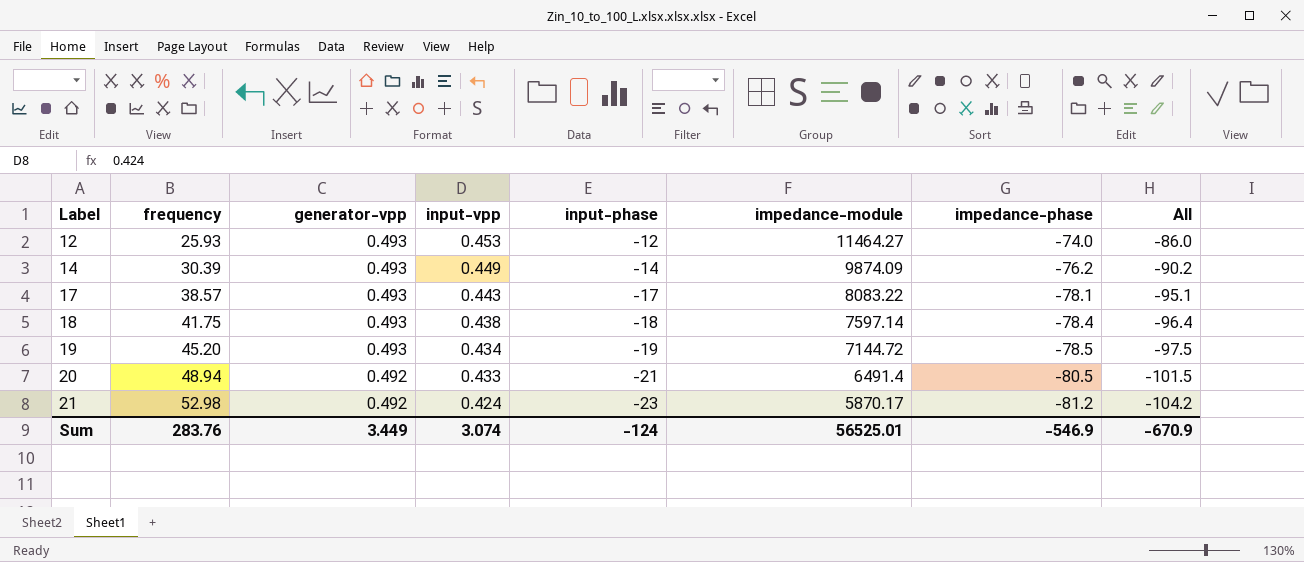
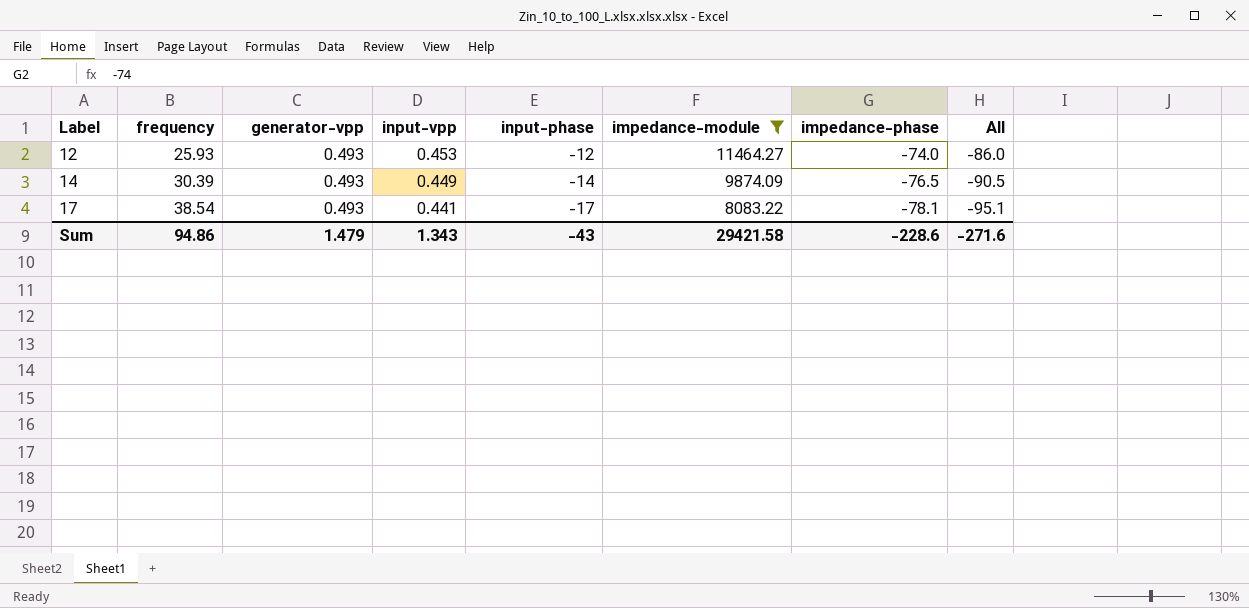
filter: none -> impedance-module >= 8083.22
14 | impedance-phase: -76.2 -> -76.5
14 | All: -90.2 -> -90.5
17 | frequency: 38.57 -> 38.54
17 | input-vpp: 0.443 -> 0.441
Sum | frequency: 283.76 -> 94.86
Sum | generator-vpp: 3.449 -> 1.479
Sum | input-vpp: 3.074 -> 1.343
Sum | input-phase: -124 -> -43
Sum | impedance-module: 56525.01 -> 29421.58
Sum | impedance-phase: -546.9 -> -228.6
Sum | All: -670.9 -> -271.6

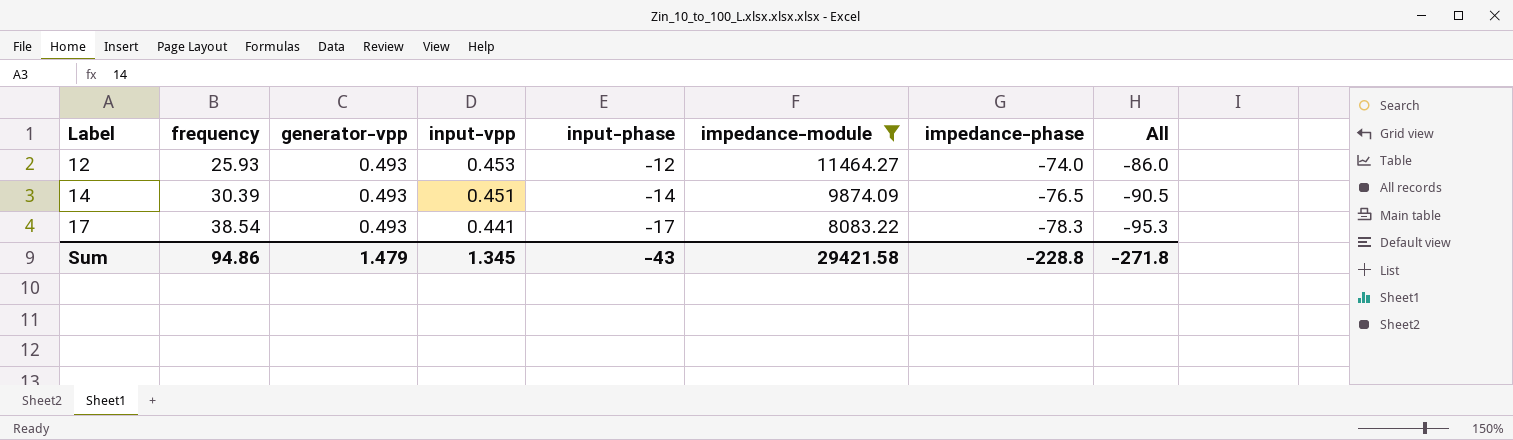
14 | input-vpp: 0.449 -> 0.451
17 | impedance-phase: -78.1 -> -78.3
17 | All: -95.1 -> -95.3
Sum | input-vpp: 1.343 -> 1.345
Sum | impedance-phase: -228.6 -> -228.8
Sum | All: -271.6 -> -271.8

